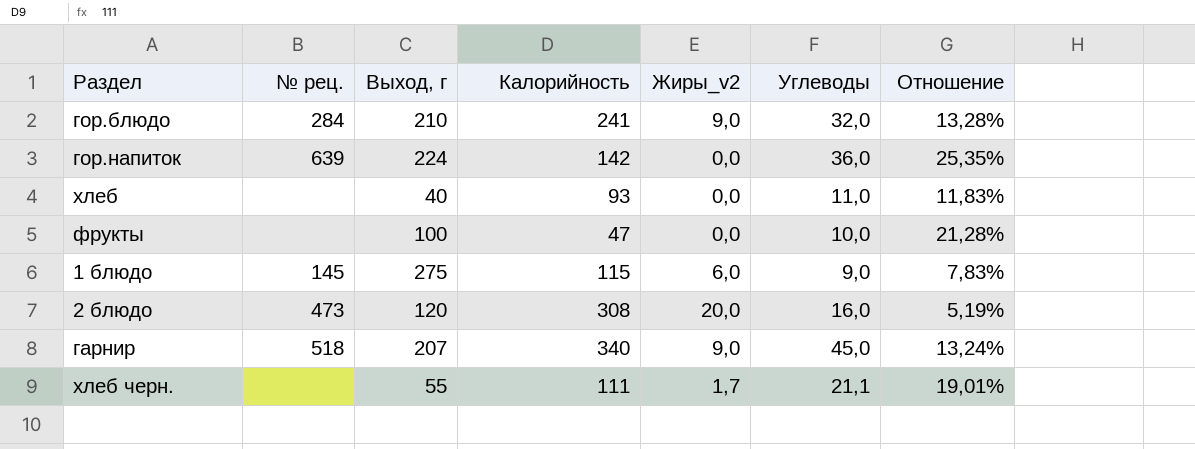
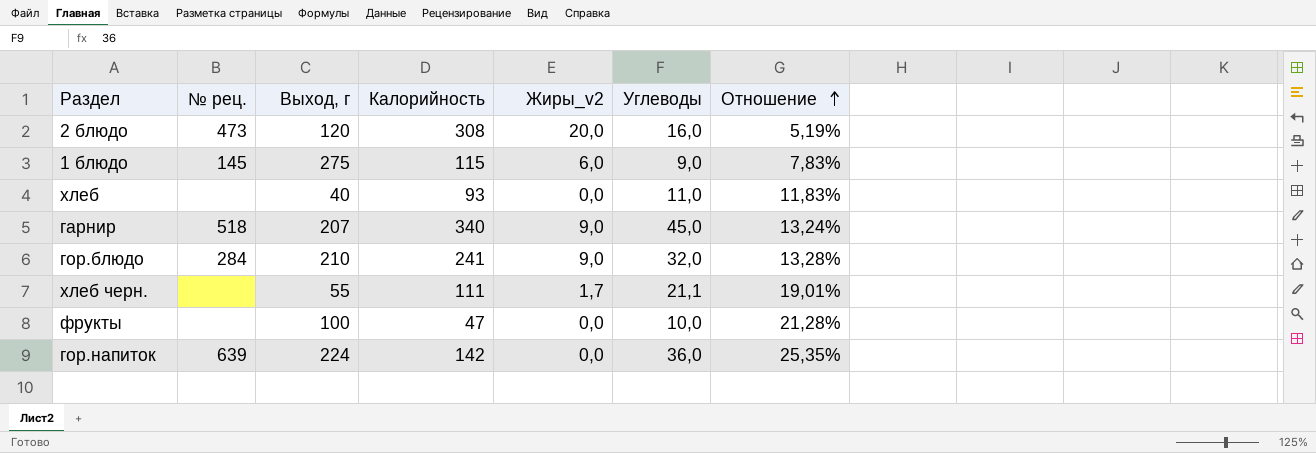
row order: none -> Отношение ascending

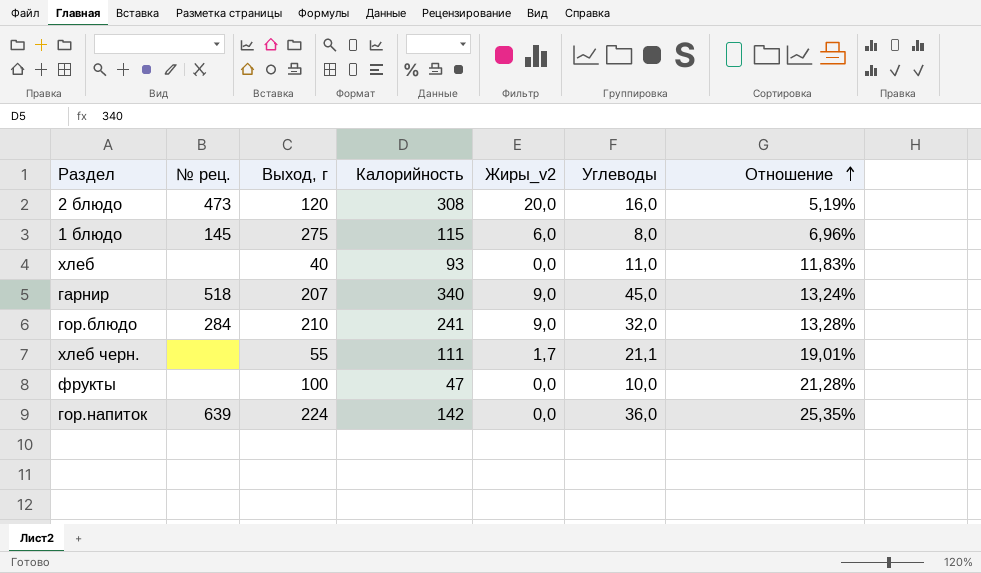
1 блюдо | Углеводы: 9,0 -> 8,0
1 блюдо | Отношение: 7,83% -> 6,96%

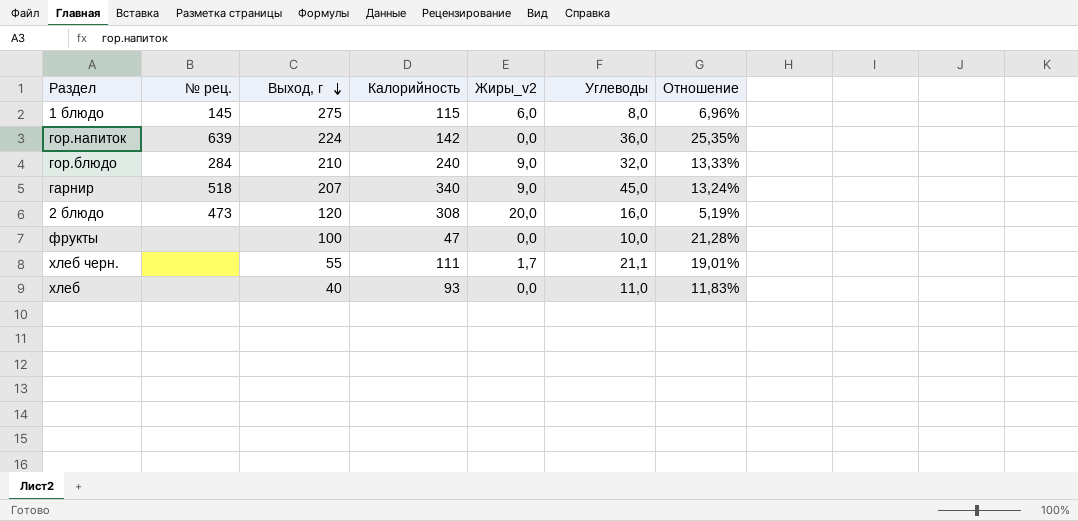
row order: Отношение ascending -> Выход, г descending
гор.блюдо | Калорийность: 241 -> 240
гор.блюдо | Отношение: 13,28% -> 13,33%

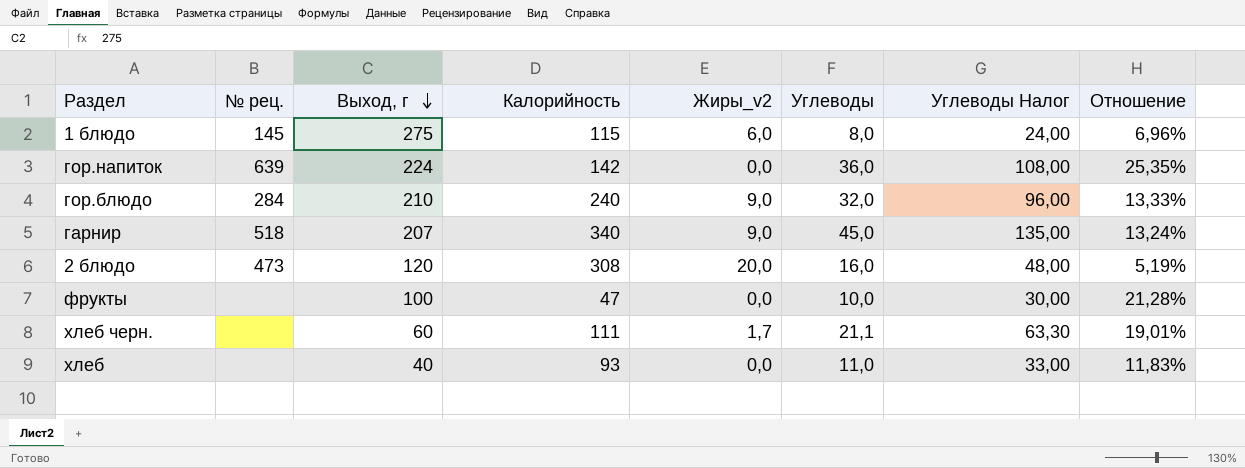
column Углеводы Налог | formula: none -> [Углеводы] * 3
хлеб черн. | Выход, г: 55 -> 60

